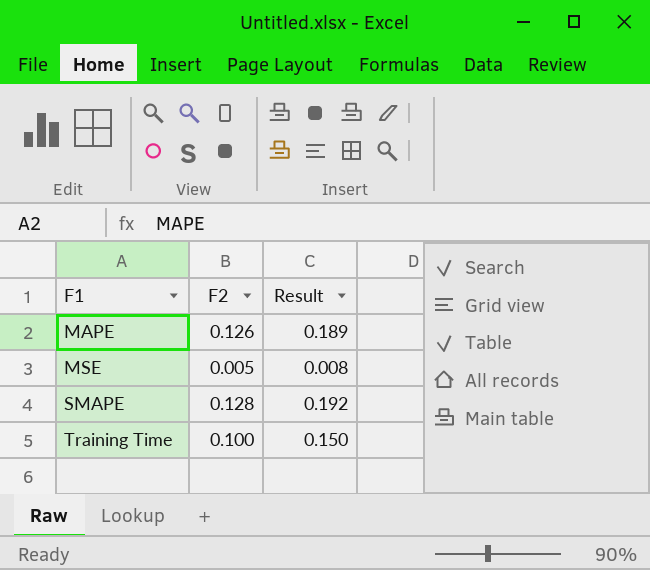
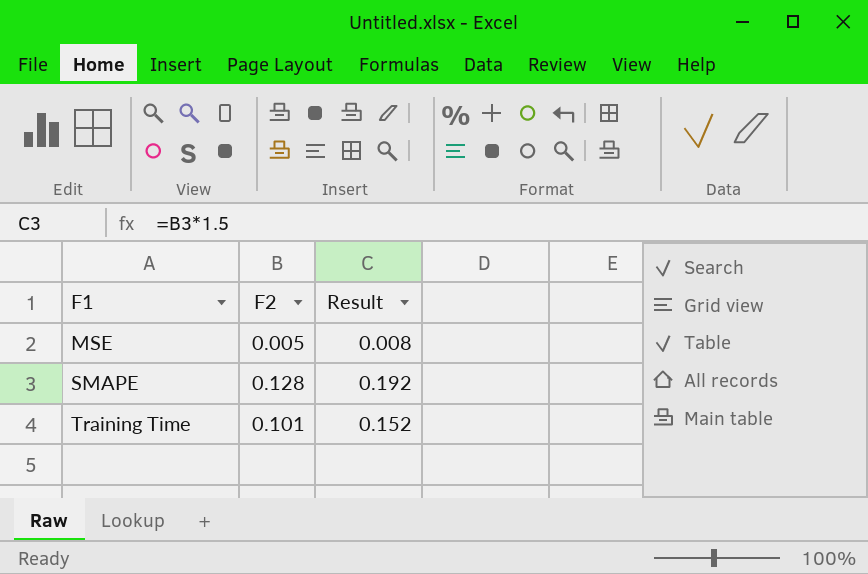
row MAPE: 0.126 | 0.189 -> none
Training Time | F2: 0.100 -> 0.101
Training Time | Result: 0.150 -> 0.152

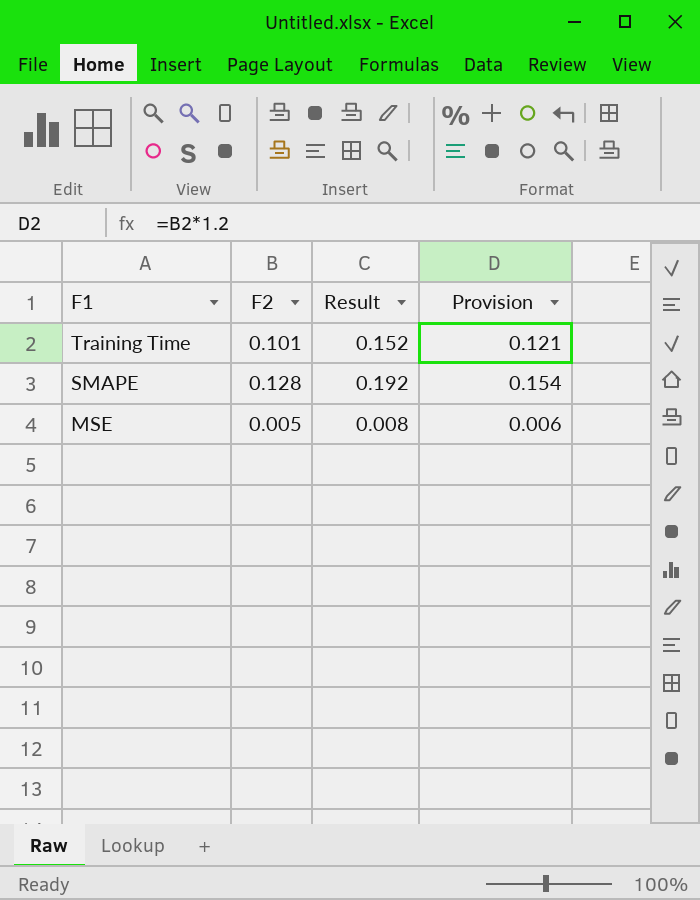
row order: F1 ascending -> F1 descending
column Provision | formula: none -> [F2] * 1.2

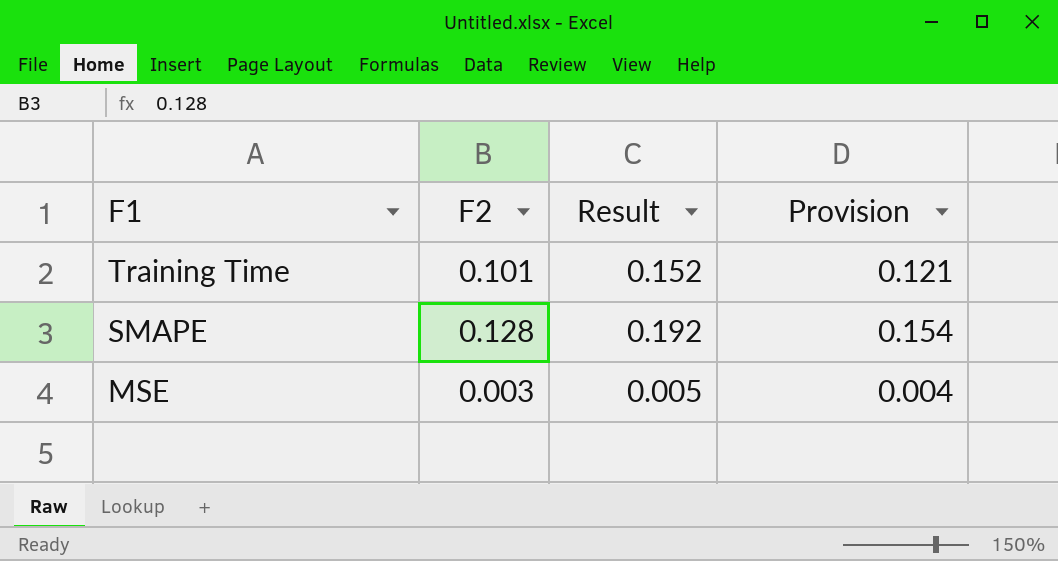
MSE | F2: 0.005 -> 0.003
MSE | Result: 0.008 -> 0.005
MSE | Provision: 0.006 -> 0.004

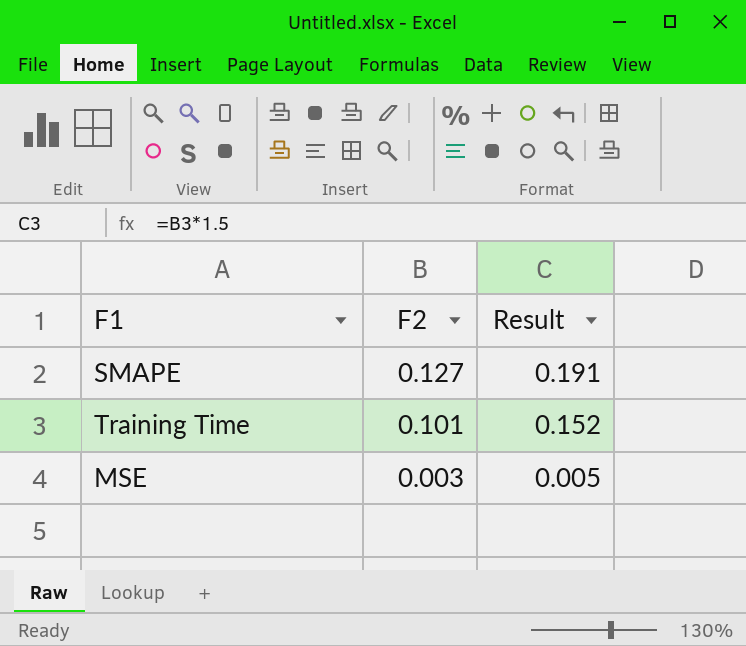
row order: F1 descending -> F2 descending
column Provision | formula: [F2] * 1.2 -> none
SMAPE | F2: 0.128 -> 0.127
SMAPE | Result: 0.192 -> 0.191

